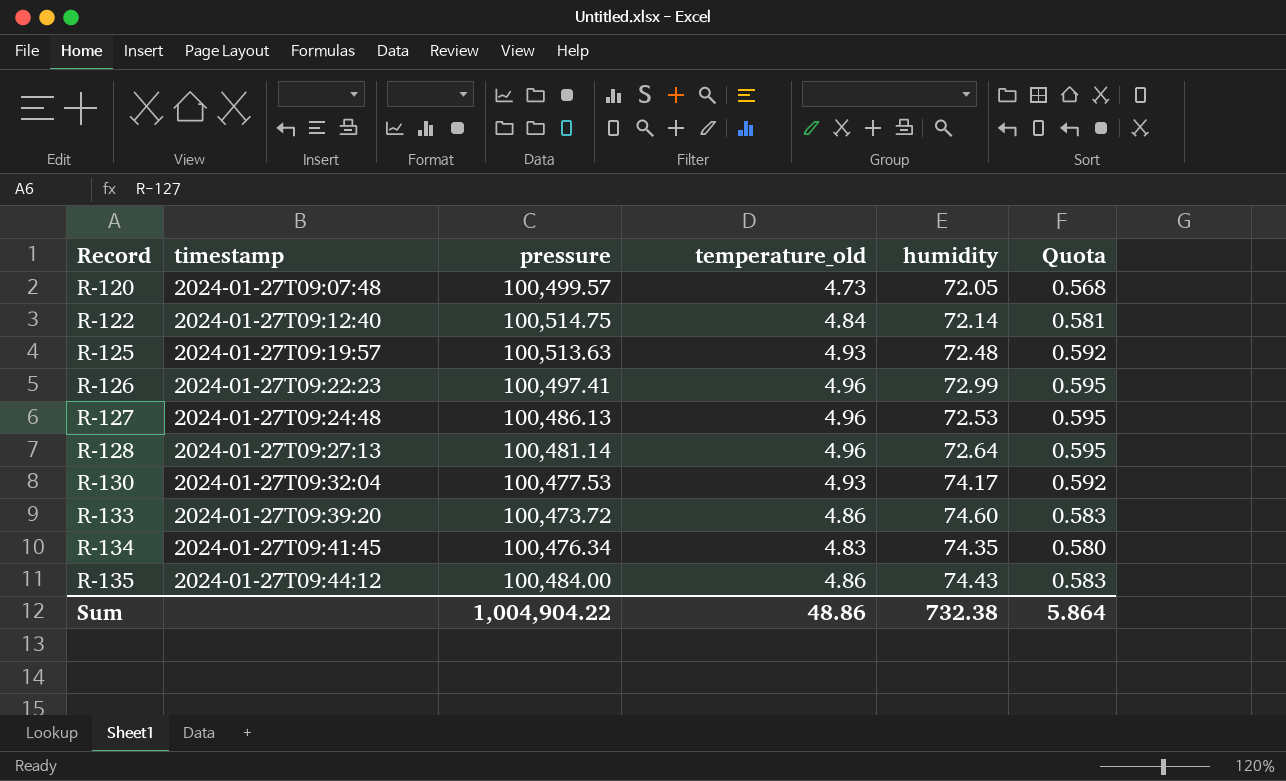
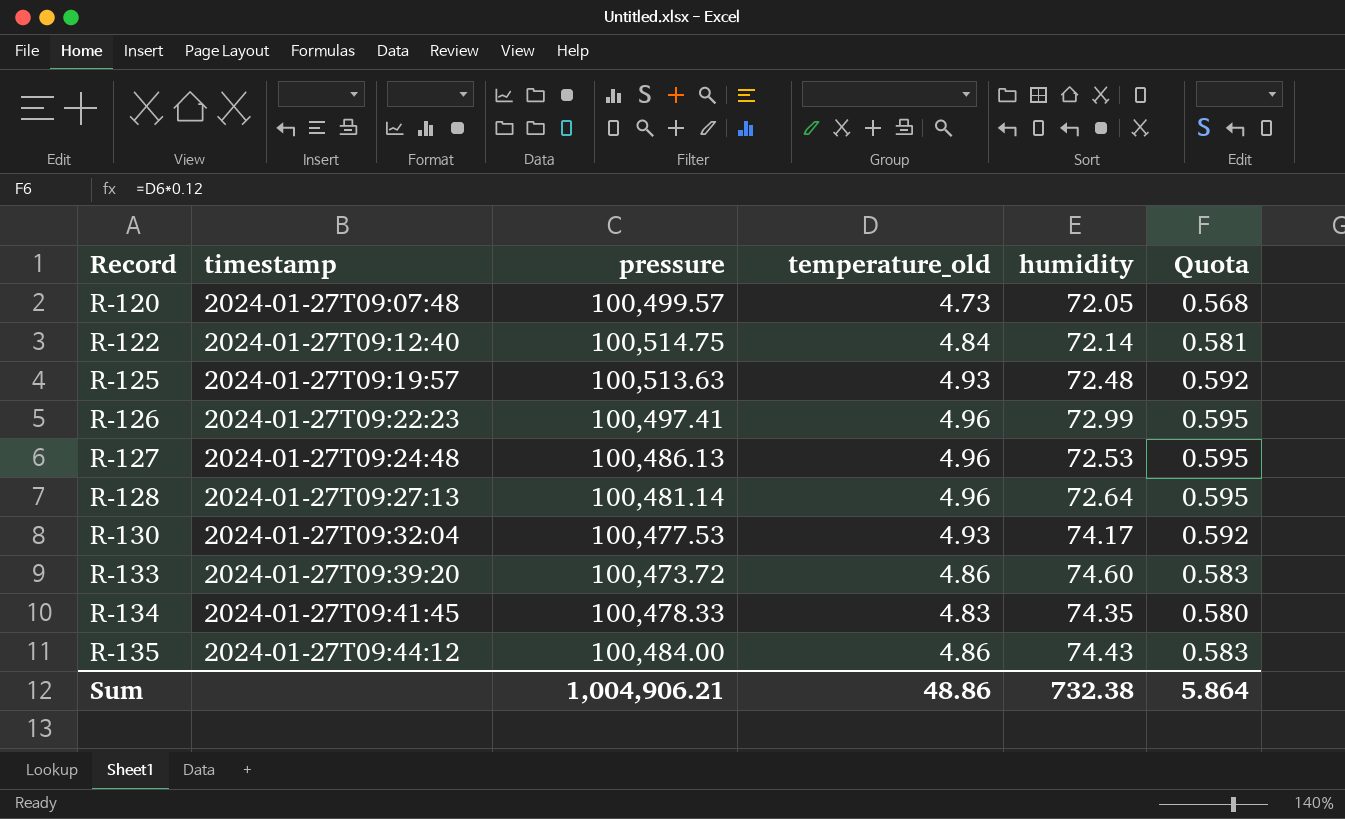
R-134 | pressure: 100,476.34 -> 100,478.33
Sum | pressure: 1,004,904.22 -> 1,004,906.21

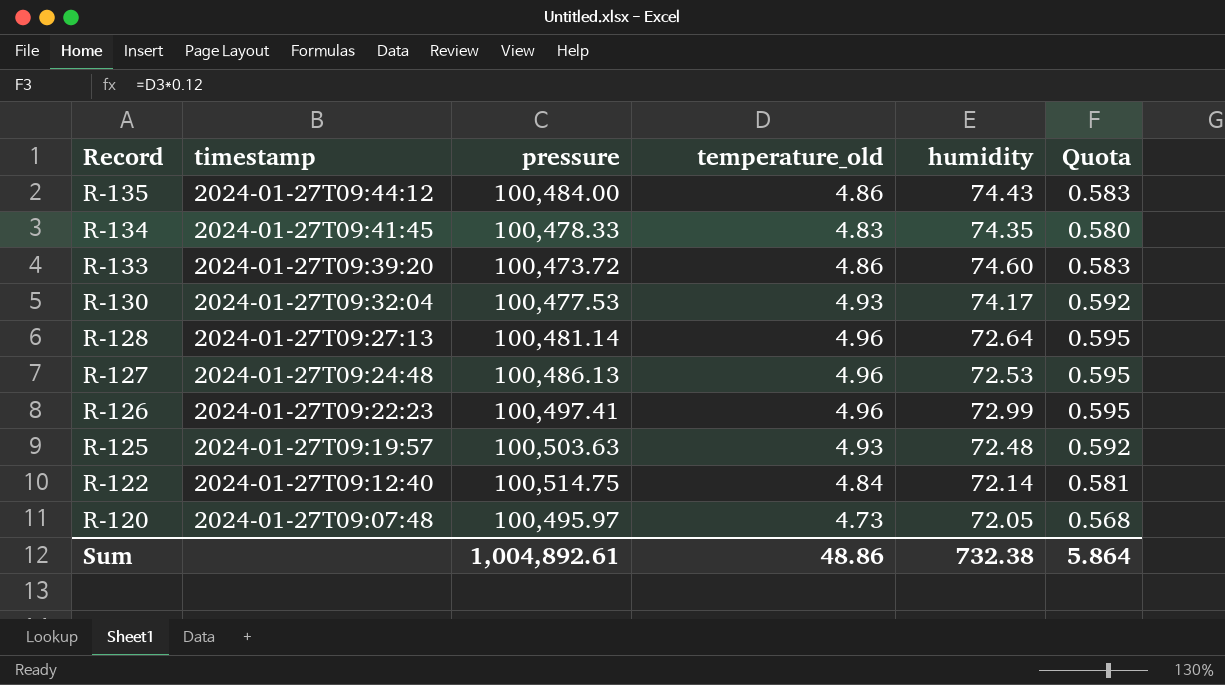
row order: Record ascending -> Record descending
R-125 | pressure: 100,513.63 -> 100,503.63
R-120 | pressure: 100,499.57 -> 100,495.97
Sum | pressure: 1,004,906.21 -> 1,004,892.61

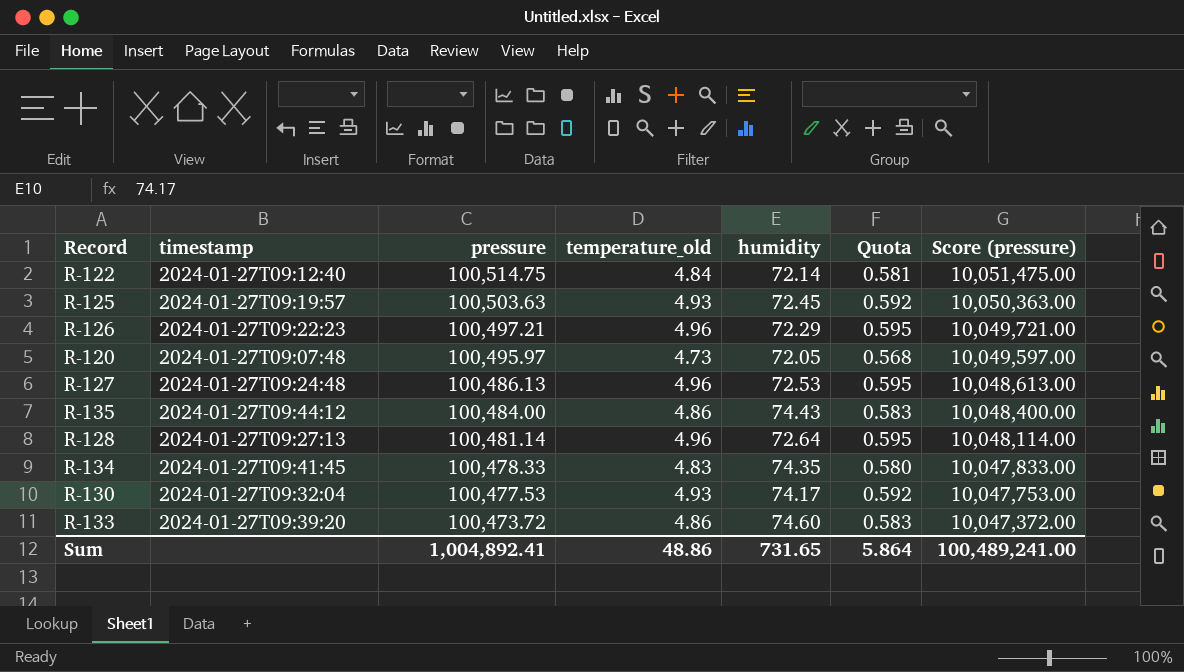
row order: Record descending -> pressure descending
column Score (pressure) | formula: none -> [pressure] * 100
R-125 | humidity: 72.48 -> 72.45
R-126 | pressure: 100,497.41 -> 100,497.21
R-126 | humidity: 72.99 -> 72.29
Sum | pressure: 1,004,892.61 -> 1,004,892.41
Sum | humidity: 732.38 -> 731.65

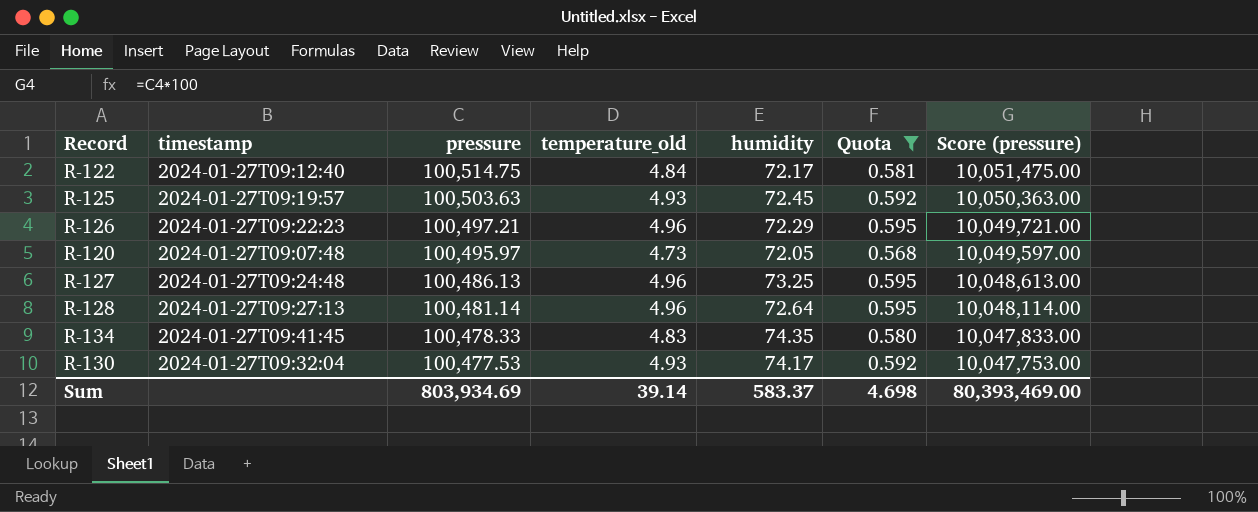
filter: none -> Quota != 0.583
R-122 | humidity: 72.14 -> 72.17
R-127 | humidity: 72.53 -> 73.25
Sum | pressure: 1,004,892.41 -> 803,934.69
Sum | temperature_old: 48.86 -> 39.14
Sum | humidity: 731.65 -> 583.37
Sum | Quota: 5.864 -> 4.698
Sum | Score (pressure): 100,489,241.00 -> 80,393,469.00

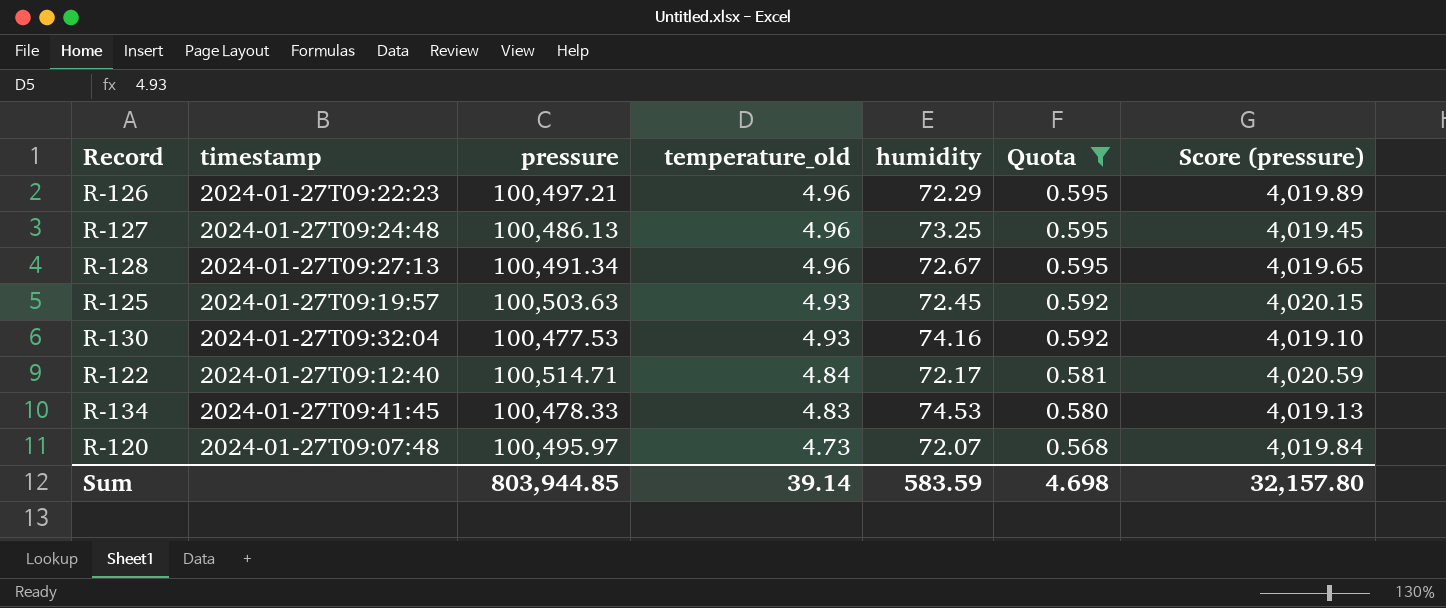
row order: pressure descending -> temperature_old descending
column Score (pressure) | formula: [pressure] * 100 -> [pressure] * 0.04
R-128 | pressure: 100,481.14 -> 100,491.34
R-128 | humidity: 72.64 -> 72.67
R-130 | humidity: 74.17 -> 74.16
R-122 | pressure: 100,514.75 -> 100,514.71
R-134 | humidity: 74.35 -> 74.53
R-120 | humidity: 72.05 -> 72.07
Sum | pressure: 803,934.69 -> 803,944.85
Sum | humidity: 583.37 -> 583.59
Sum | Score (pressure): 80,393,469.00 -> 32,157.80

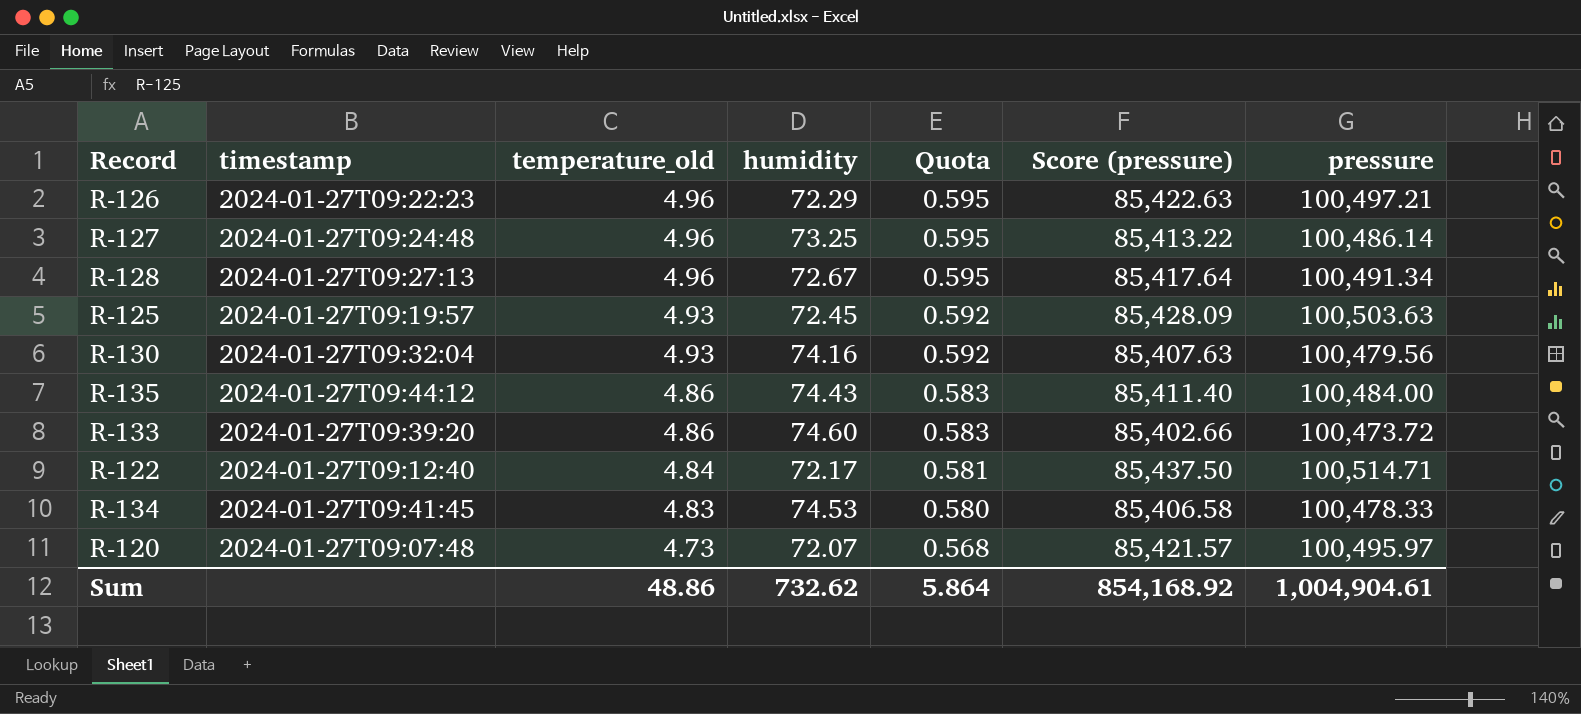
filter: Quota != 0.583 -> none
column Score (pressure) | formula: [pressure] * 0.04 -> [pressure] * 0.85
column pressure | position: 3 -> 7
R-127 | pressure: 100,486.13 -> 100,486.14
R-130 | pressure: 100,477.53 -> 100,479.56
Sum | temperature_old: 39.14 -> 48.86
Sum | humidity: 583.59 -> 732.62
Sum | Quota: 4.698 -> 5.864
Sum | Score (pressure): 32,157.80 -> 854,168.92
Sum | pressure: 803,944.85 -> 1,004,904.61

